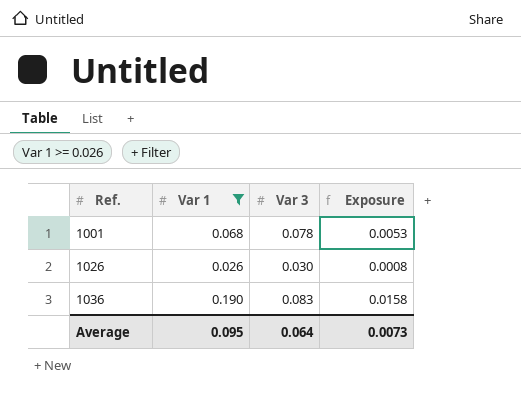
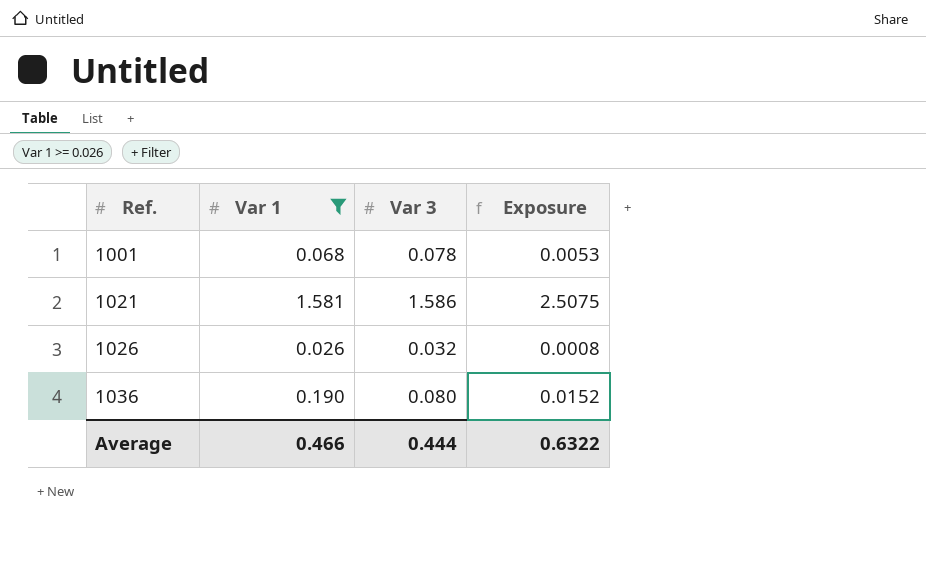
row 1021: none -> 1.581 | 1.586 | 2.5075
1026 | Var 3: 0.030 -> 0.032
1036 | Var 3: 0.083 -> 0.080
1036 | Exposure: 0.0158 -> 0.0152
Average | Var 1: 0.095 -> 0.466
Average | Var 3: 0.064 -> 0.444
Average | Exposure: 0.0073 -> 0.6322

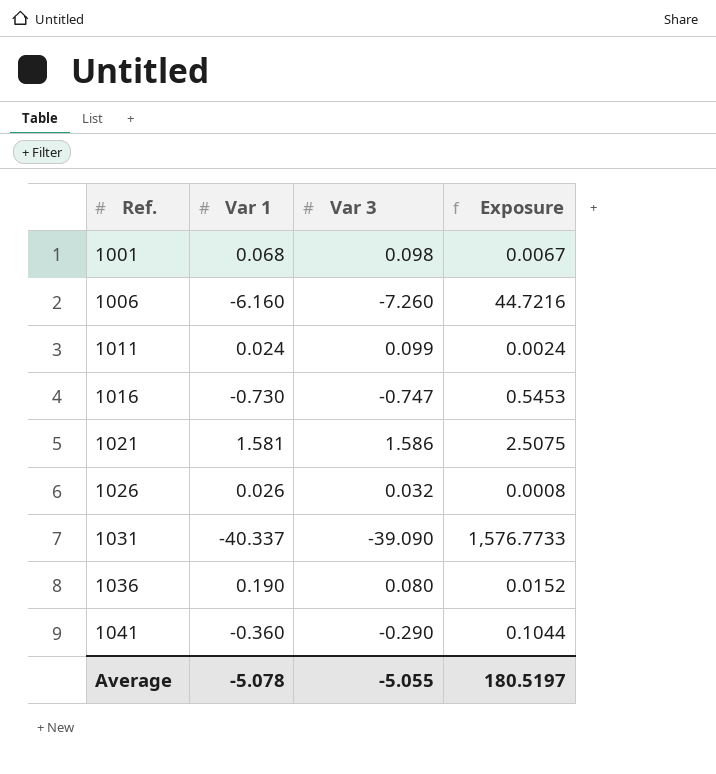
filter: Var 1 >= 0.026 -> none
1001 | Var 3: 0.078 -> 0.098
1001 | Exposure: 0.0053 -> 0.0067
Average | Var 1: 0.466 -> -5.078
Average | Var 3: 0.444 -> -5.055
Average | Exposure: 0.6322 -> 180.5197

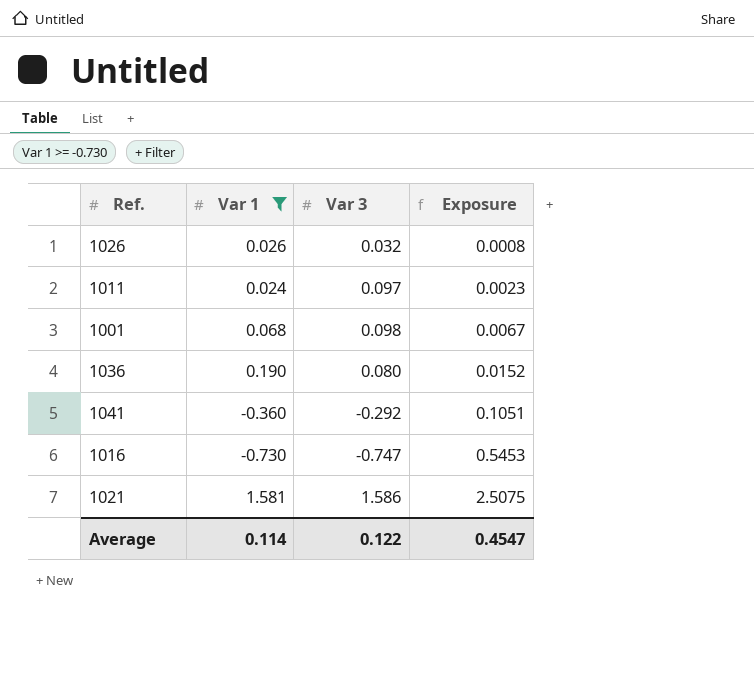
filter: none -> Var 1 >= -0.730
row order: Ref. ascending -> Exposure ascending
1011 | Var 3: 0.099 -> 0.097
1011 | Exposure: 0.0024 -> 0.0023
1041 | Var 3: -0.290 -> -0.292
1041 | Exposure: 0.1044 -> 0.1051
Average | Var 1: -5.078 -> 0.114
Average | Var 3: -5.055 -> 0.122
Average | Exposure: 180.5197 -> 0.4547

